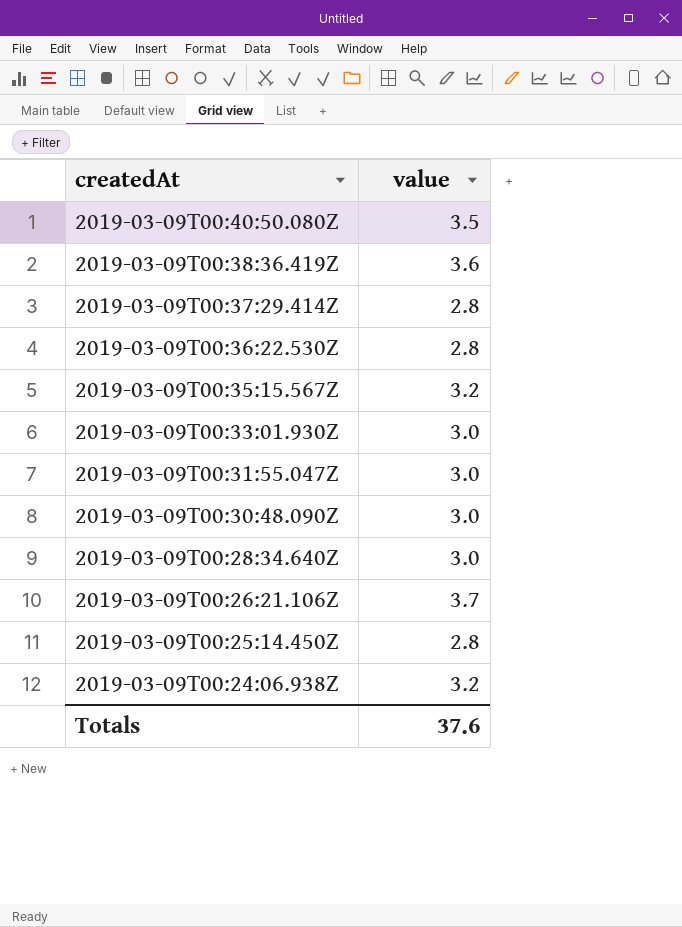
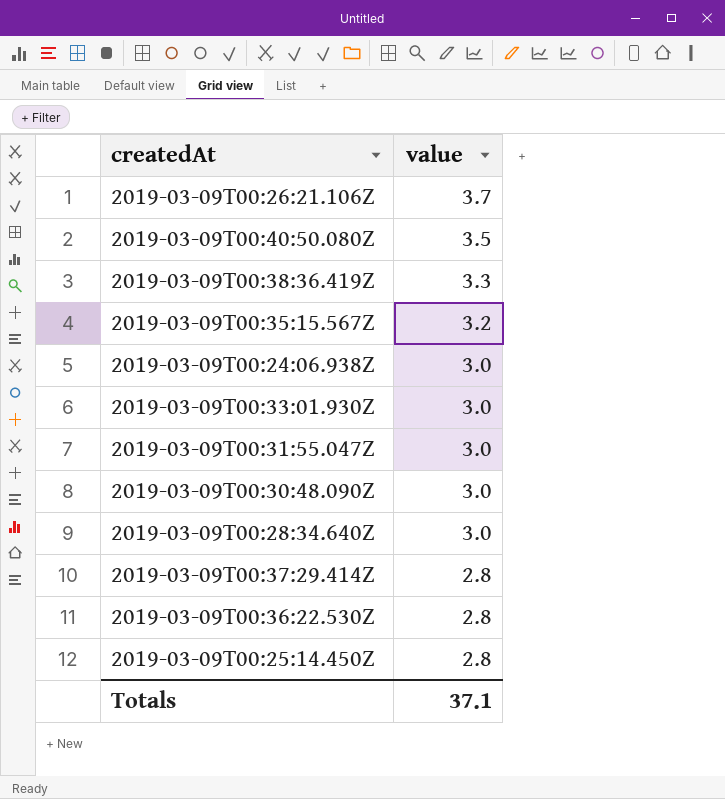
row order: createdAt descending -> value descending
2019-03-09T00:38:36.419Z | value: 3.6 -> 3.3
2019-03-09T00:24:06.938Z | value: 3.2 -> 3.0
Totals | value: 37.6 -> 37.1

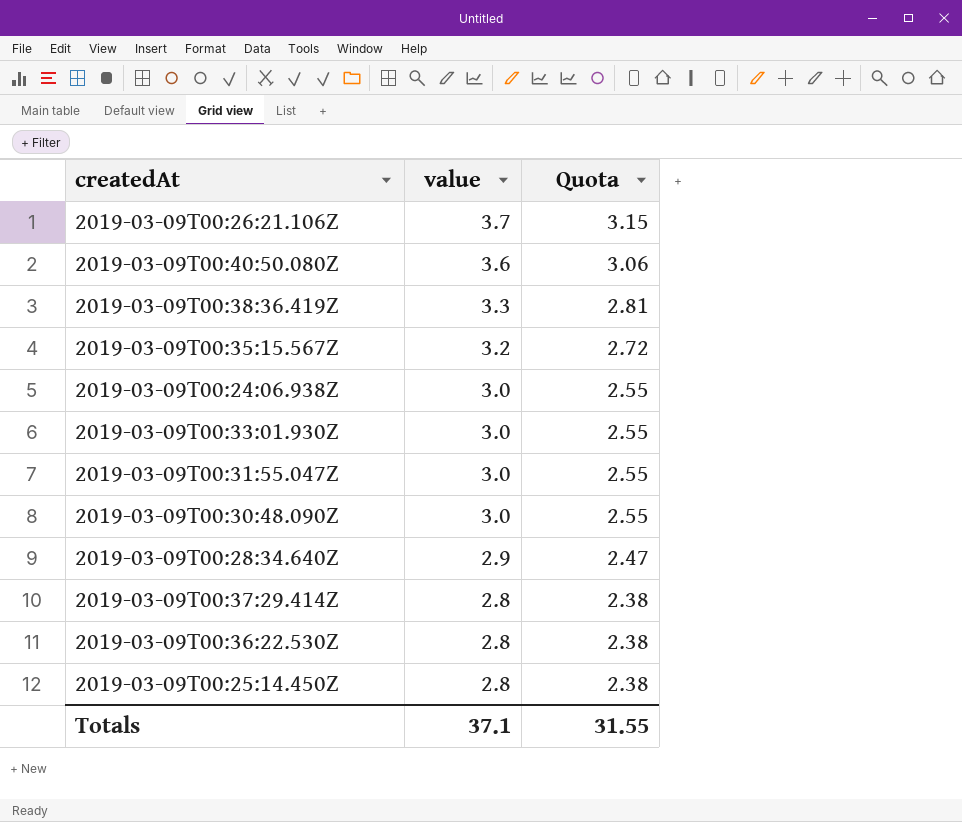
column Quota | formula: none -> [value] * 0.85
2019-03-09T00:40:50.080Z | value: 3.5 -> 3.6
2019-03-09T00:28:34.640Z | value: 3.0 -> 2.9

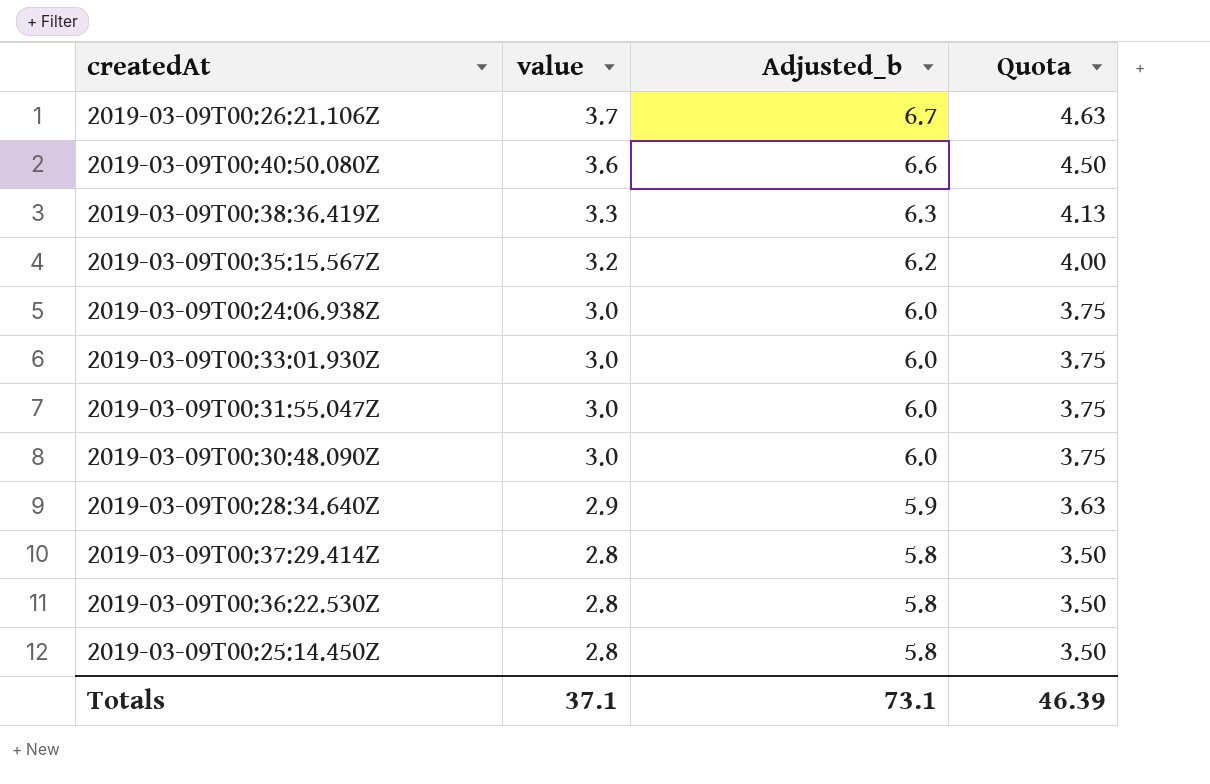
column Adjusted_b | formula: none -> [value] + 3
column Quota | formula: [value] * 0.85 -> [value] * 1.25
Totals | Quota: 31.55 -> 46.39

